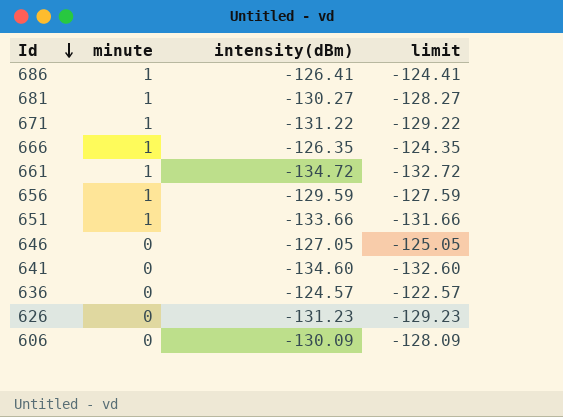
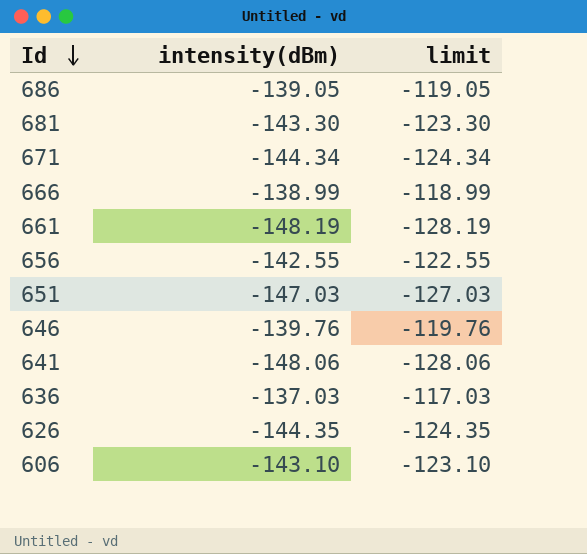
column minute | position: 2 -> none
column limit | formula: [intensity(dBm)] + 2 -> [intensity(dBm)] + 20
686 | intensity(dBm): -126.41 -> -139.05
681 | intensity(dBm): -130.27 -> -143.30
671 | intensity(dBm): -131.22 -> -144.34
666 | intensity(dBm): -126.35 -> -138.99
661 | intensity(dBm): -134.72 -> -148.19
656 | intensity(dBm): -129.59 -> -142.55
651 | intensity(dBm): -133.66 -> -147.03
646 | intensity(dBm): -127.05 -> -139.76
641 | intensity(dBm): -134.60 -> -148.06
636 | intensity(dBm): -124.57 -> -137.03
626 | intensity(dBm): -131.23 -> -144.35
606 | intensity(dBm): -130.09 -> -143.10

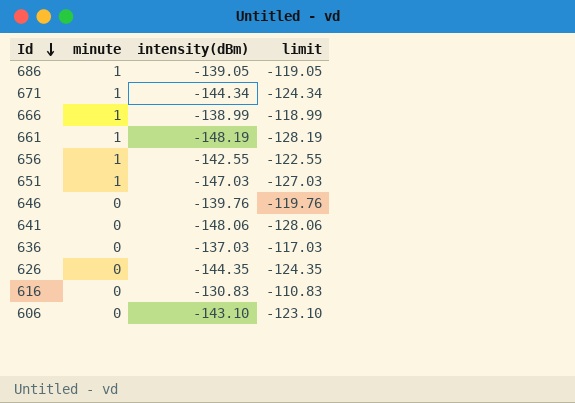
column minute | position: none -> 2
row 681: -143.30 | -123.30 -> none
row 616: none -> 0 | -130.83 | -110.83

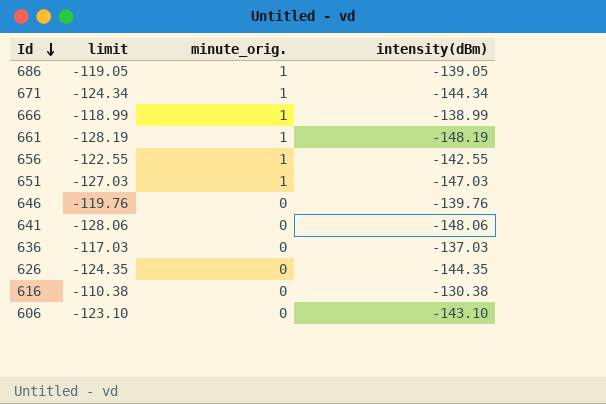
column limit | position: 4 -> 2
column name: minute -> minute_orig.
616 | limit: -110.83 -> -110.38
616 | intensity(dBm): -130.83 -> -130.38

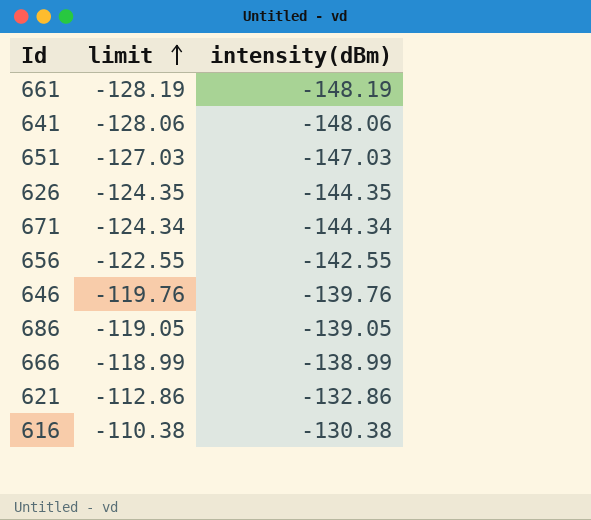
row order: Id descending -> limit ascending
column minute_orig. | position: 3 -> none
row 636: -117.03 | 0 | -137.03 -> none
row 606: -123.10 | 0 | -143.10 -> none
row 621: none -> -112.86 | -132.86

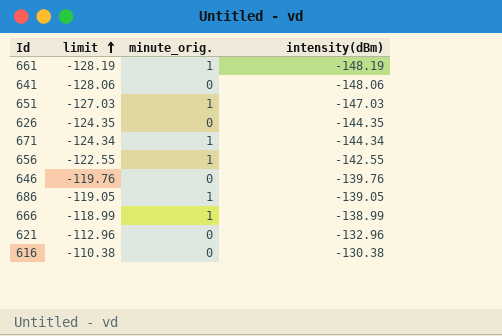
column minute_orig. | position: none -> 3
621 | limit: -112.86 -> -112.96
621 | intensity(dBm): -132.86 -> -132.96

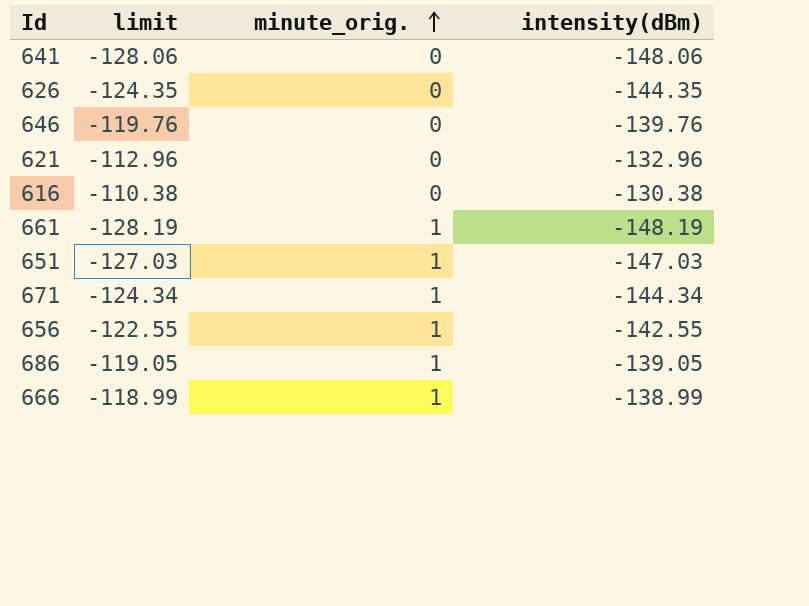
row order: limit ascending -> minute_orig. ascending

